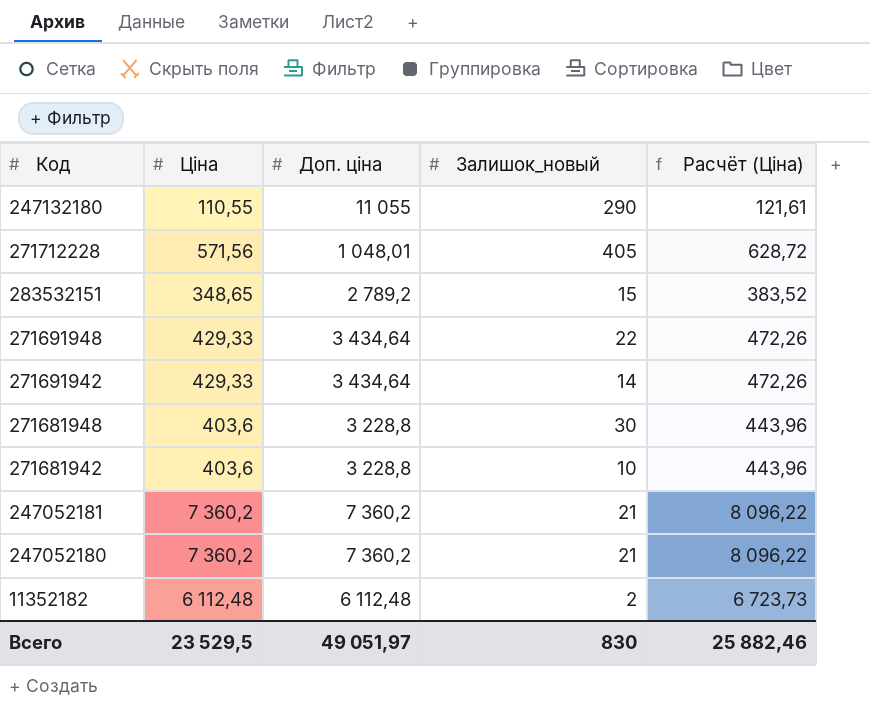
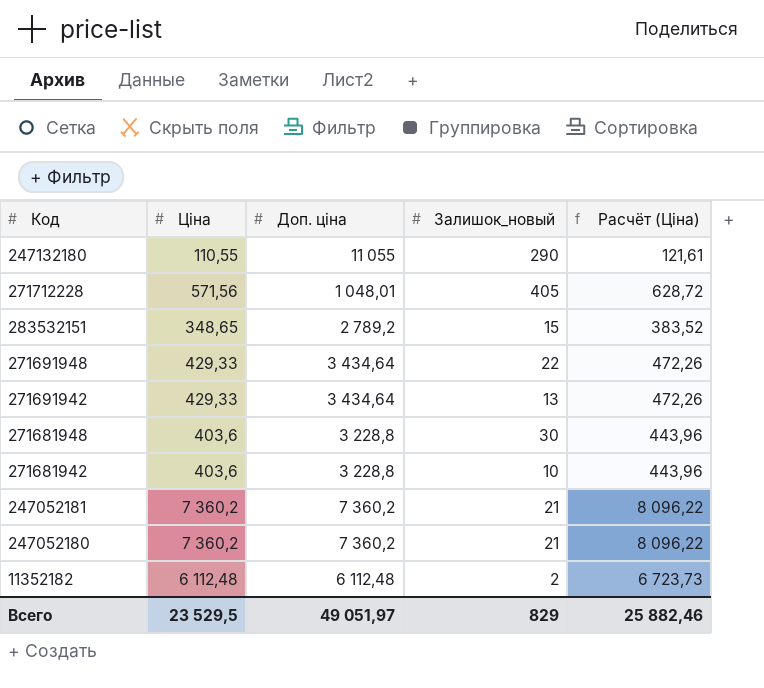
271691942 | Залишок_новый: 14 -> 13
Всего | Залишок_новый: 830 -> 829

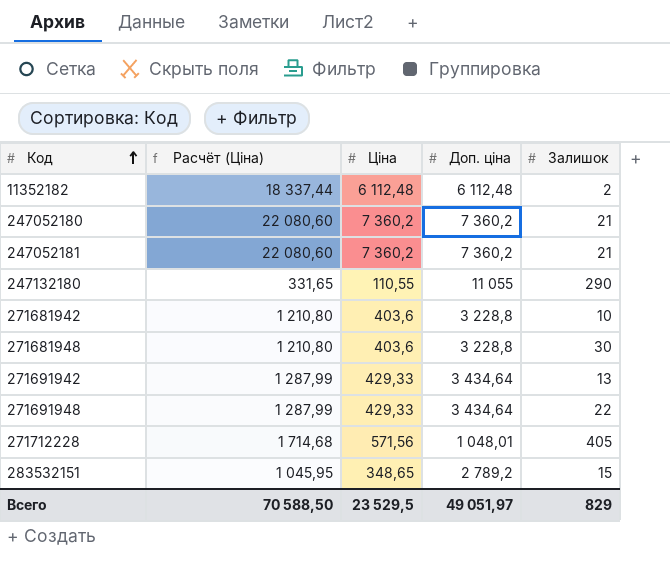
row order: none -> Код ascending
column Расчёт (Ціна) | formula: [Ціна] * 1,1 -> [Ціна] * 3
column Расчёт (Ціна) | position: 5 -> 2
column name: Залишок_новый -> Залишок
Всего | Расчёт (Ціна): 25 882,46 -> 70 588,50

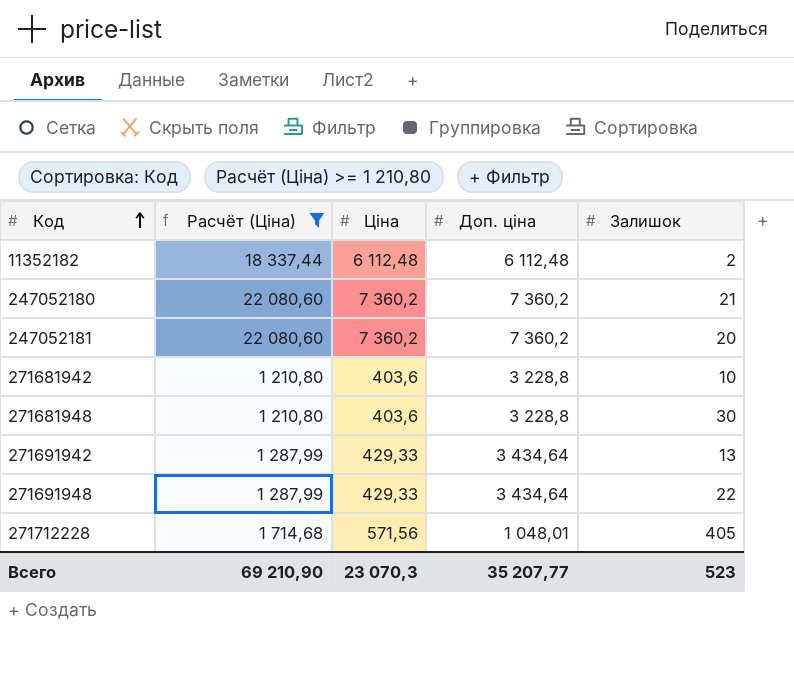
filter: none -> Расчёт (Ціна) >= 1 210,80
247052181 | Залишок: 21 -> 20
Всего | Расчёт (Ціна): 70 588,50 -> 69 210,90
Всего | Ціна: 23 529,5 -> 23 070,3
Всего | Доп. ціна: 49 051,97 -> 35 207,77
Всего | Залишок: 829 -> 523

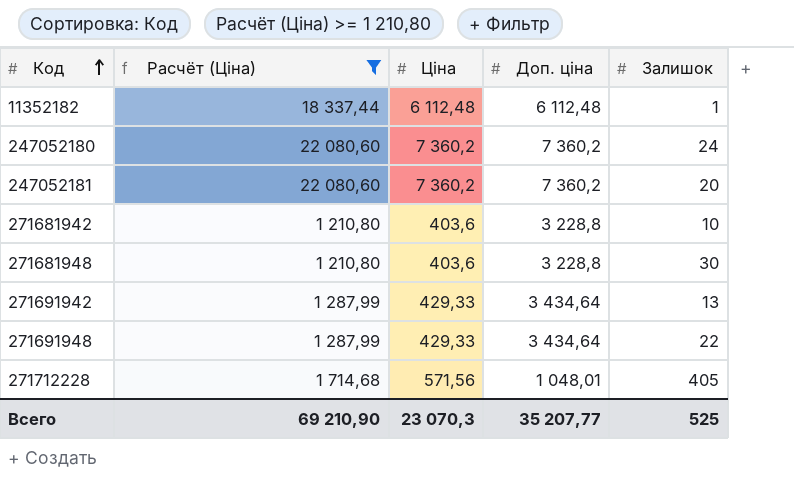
11352182 | Залишок: 2 -> 1
247052180 | Залишок: 21 -> 24
Всего | Залишок: 523 -> 525

